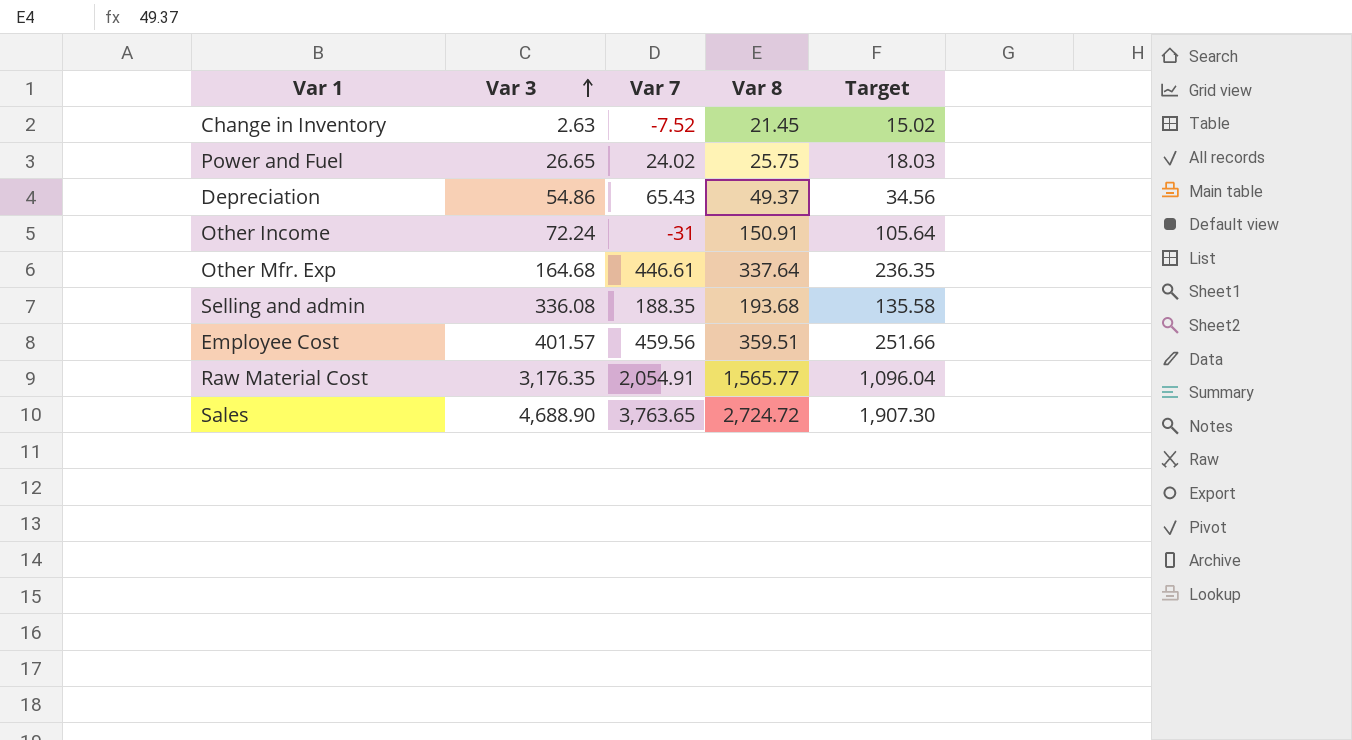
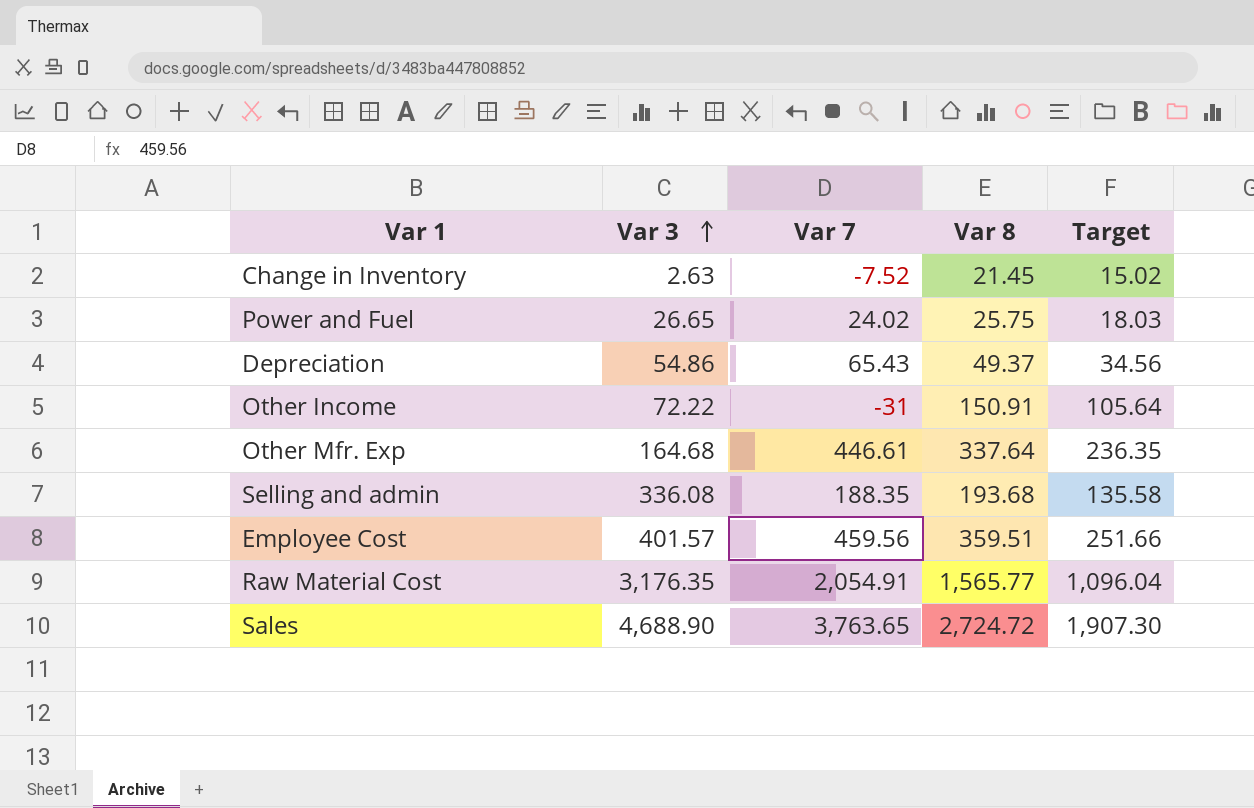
Other Income | Var 3: 72.24 -> 72.22

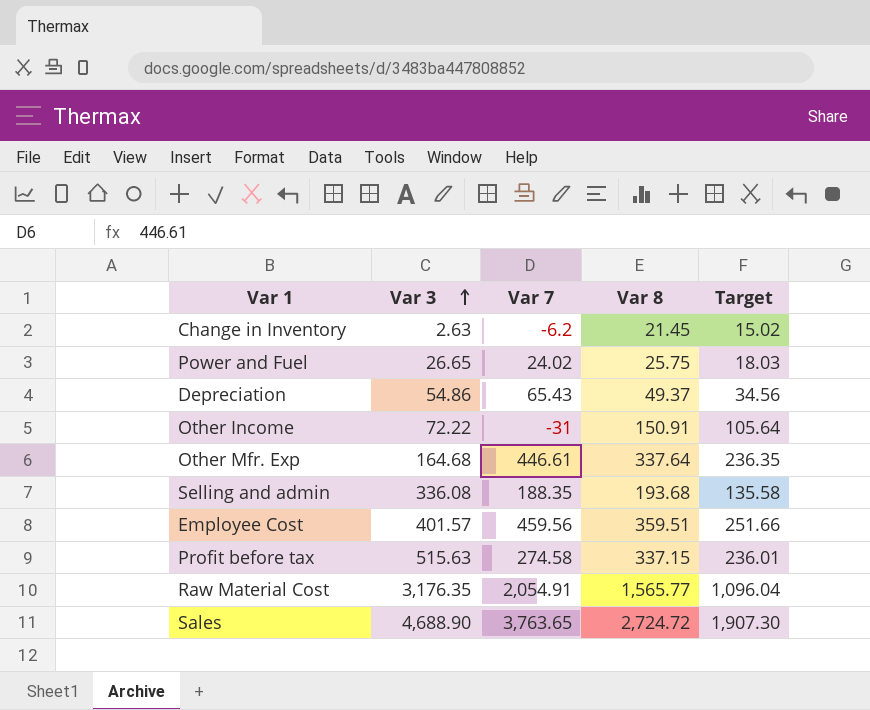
Change in Inventory | Var 7: -7.52 -> -6.2
row Profit before tax: none -> 515.63 | 274.58 | 337.15 | 236.01

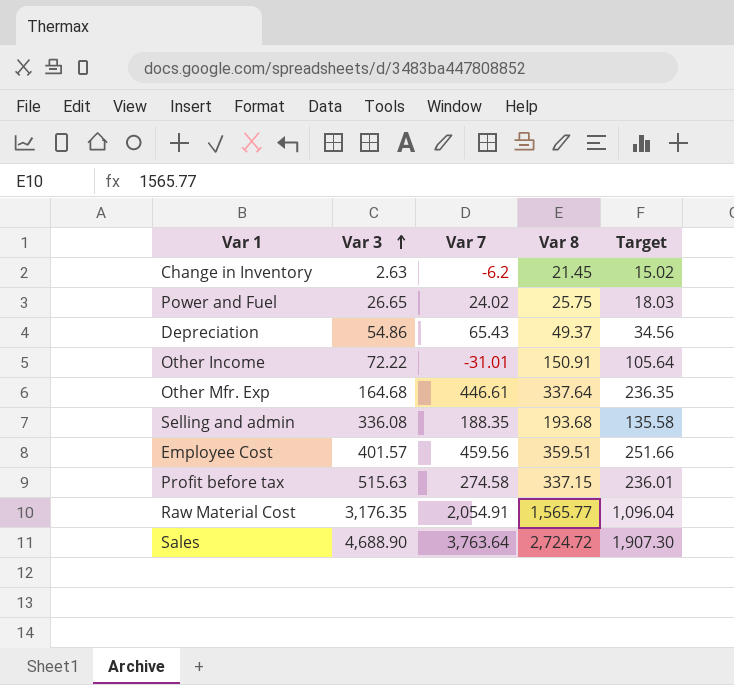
Other Income | Var 7: -31 -> -31.01
Sales | Var 7: 3,763.65 -> 3,763.64

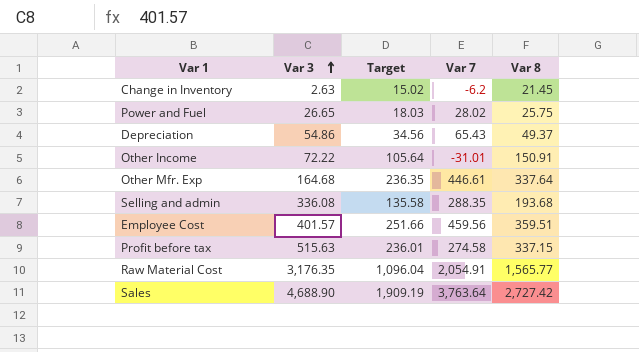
column Target | position: 5 -> 3
Power and Fuel | Var 7: 24.02 -> 28.02
Selling and admin | Var 7: 188.35 -> 288.35
Sales | Target: 1,907.30 -> 1,909.19
Sales | Var 8: 2,724.72 -> 2,727.42

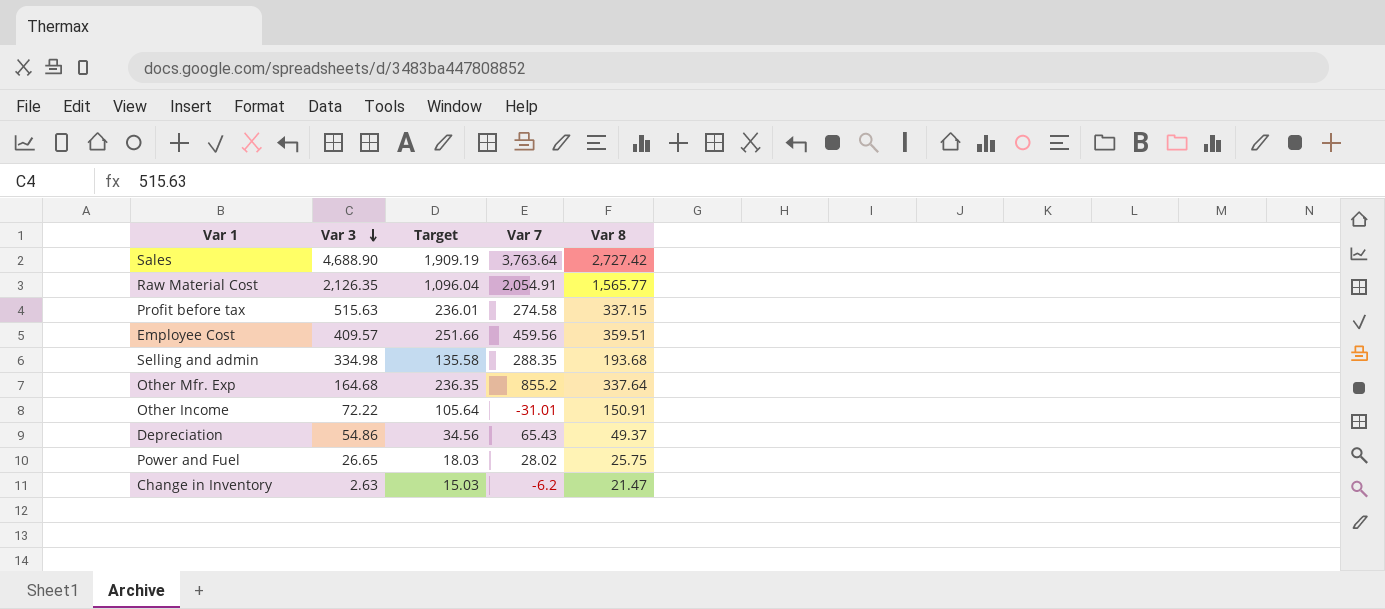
row order: Var 3 ascending -> Var 3 descending
Raw Material Cost | Var 3: 3,176.35 -> 2,126.35
Employee Cost | Var 3: 401.57 -> 409.57
Selling and admin | Var 3: 336.08 -> 334.98
Other Mfr. Exp | Var 7: 446.61 -> 855.2
Change in Inventory | Target: 15.02 -> 15.03
Change in Inventory | Var 8: 21.45 -> 21.47

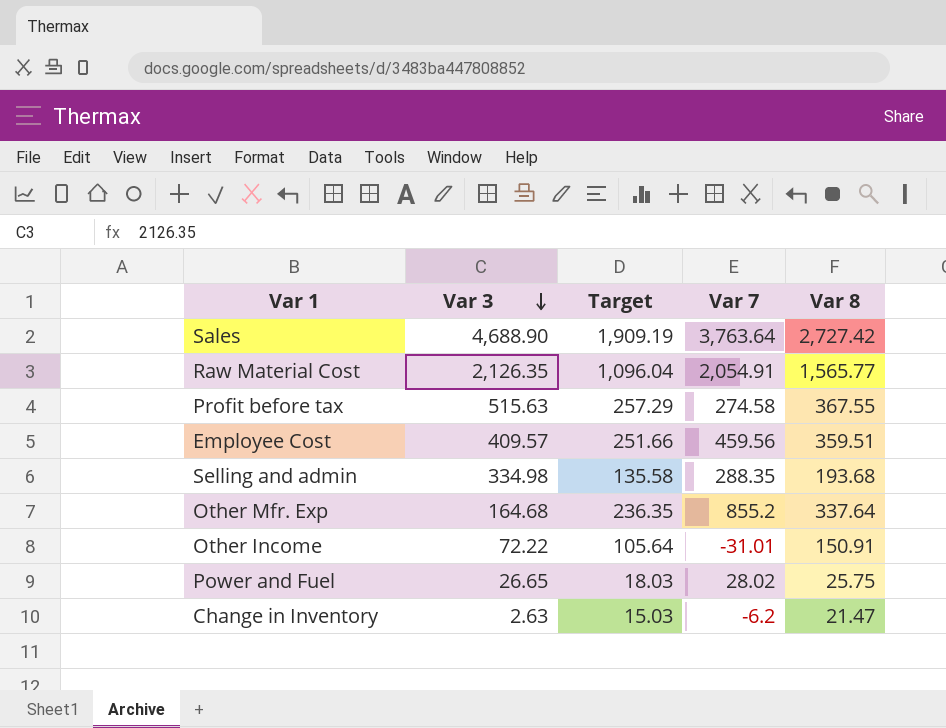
row Depreciation: 54.86 | 34.56 | 65.43 | 49.37 -> none
Profit before tax | Target: 236.01 -> 257.29
Profit before tax | Var 8: 337.15 -> 367.55

